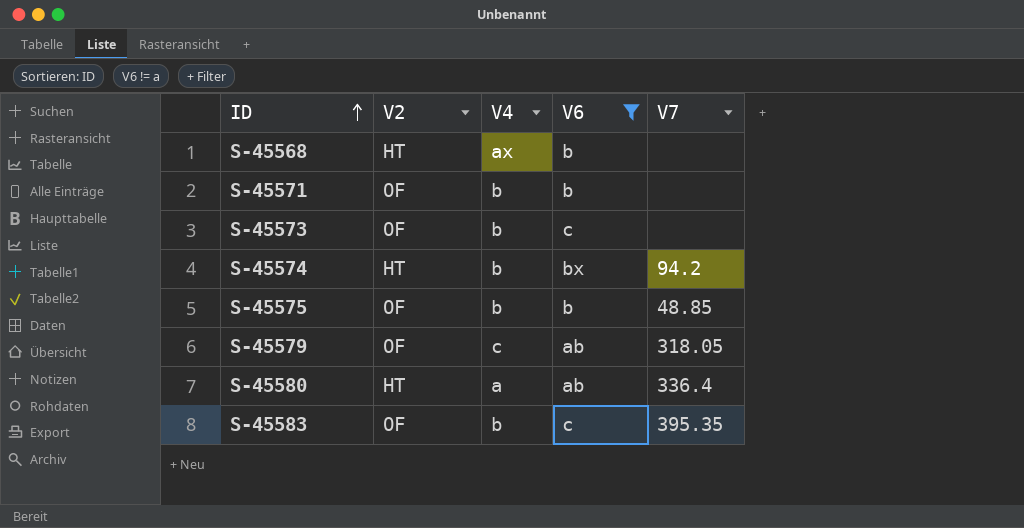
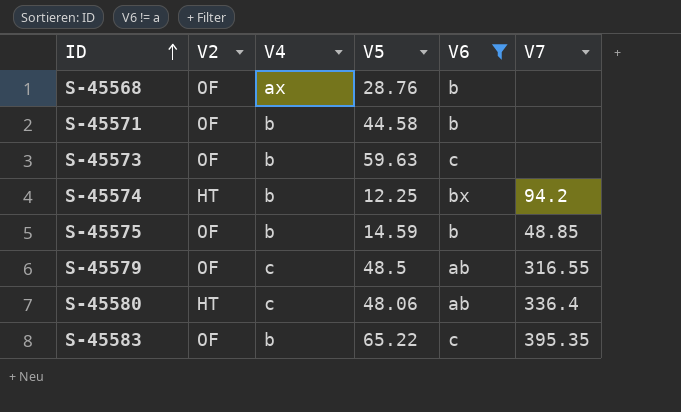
column V5 | position: none -> 4
S-45568 | V2: HT -> OF
S-45579 | V7: 318.05 -> 316.55
S-45580 | V4: a -> c

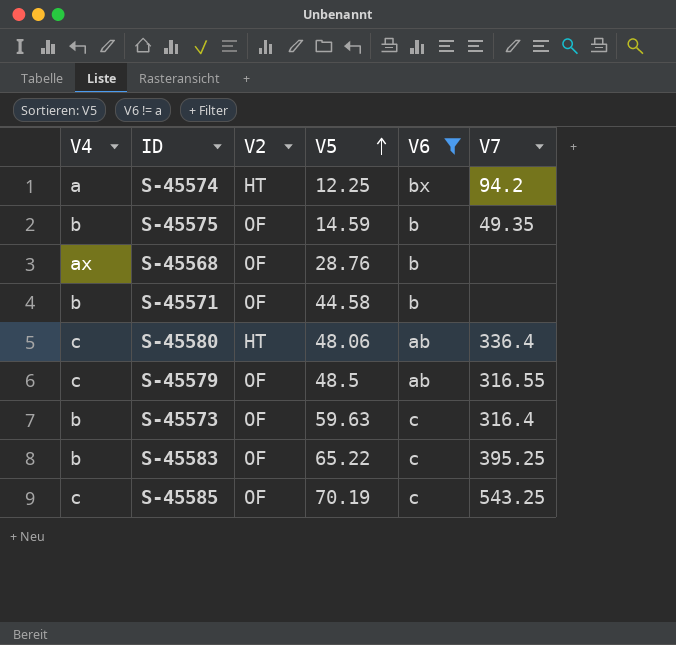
row order: ID ascending -> V5 ascending
column V4 | position: 3 -> 1
S-45574 | V4: b -> a
S-45575 | V7: 48.85 -> 49.35
S-45573 | V7: none -> 316.4
S-45583 | V7: 395.35 -> 395.25
row S-45585: none -> c | OF | 70.19 | c | 543.25

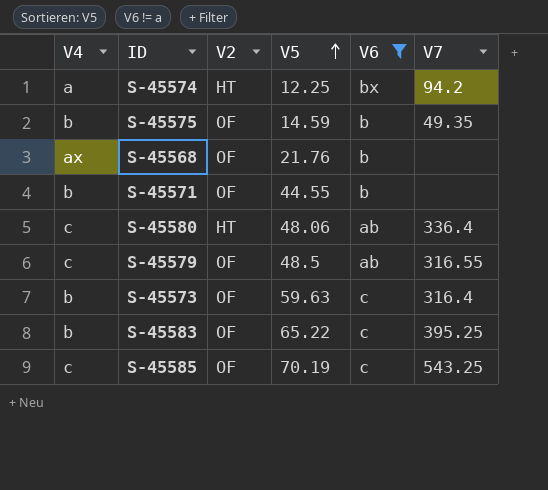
S-45568 | V5: 28.76 -> 21.76
S-45571 | V5: 44.58 -> 44.55

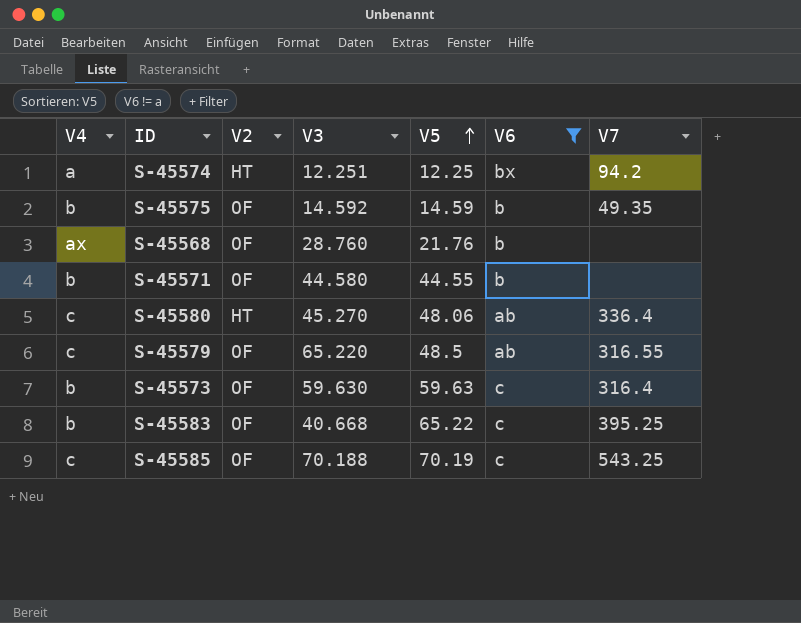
column V3 | position: none -> 4

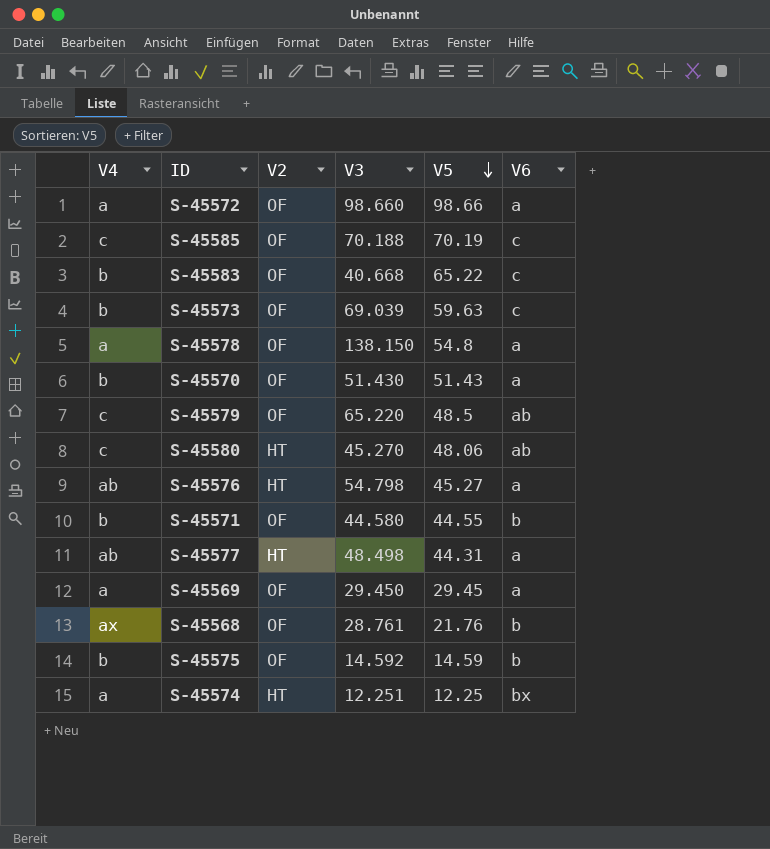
filter: V6 != a -> none
row order: V5 ascending -> V5 descending
column V7 | position: 7 -> none
S-45573 | V3: 59.630 -> 69.039
S-45568 | V3: 28.760 -> 28.761

